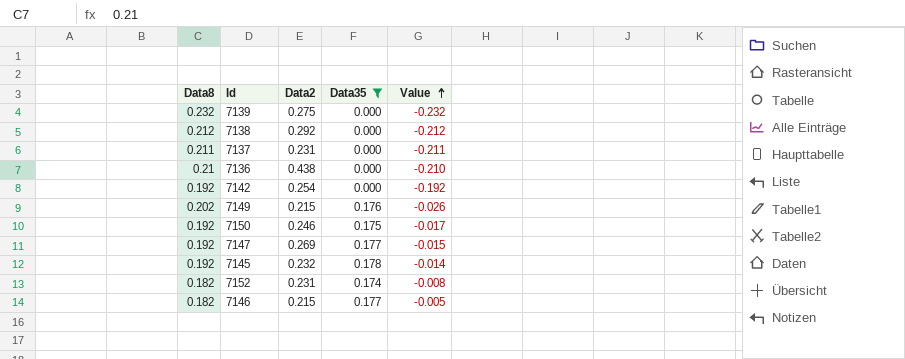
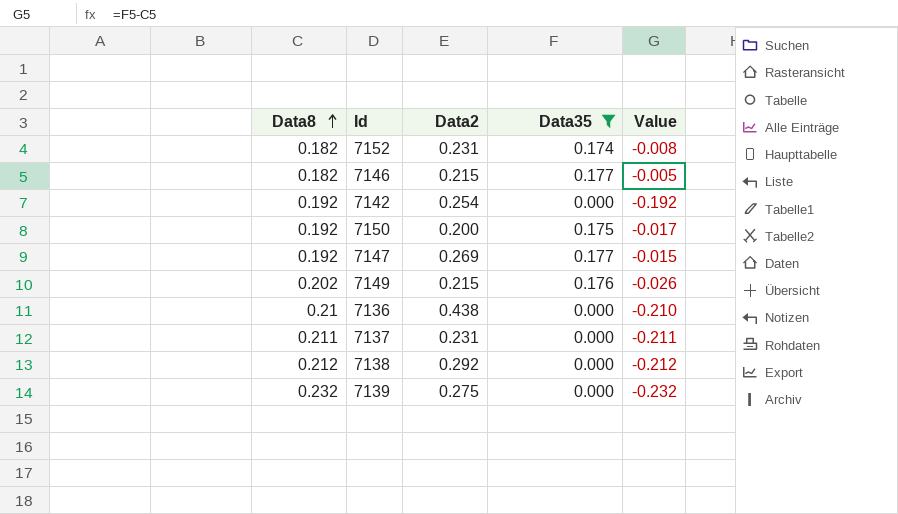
row order: Value ascending -> Data8 ascending
row 7145: 0.192 | 0.232 | 0.178 | -0.014 -> none
7150 | Data2: 0.246 -> 0.200

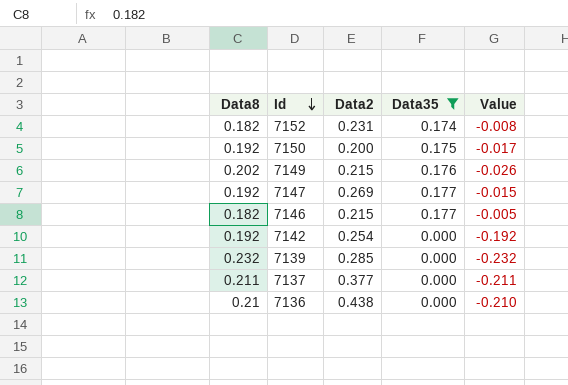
row order: Data8 ascending -> Id descending
row 7138: 0.212 | 0.292 | 0.000 | -0.212 -> none
7139 | Data2: 0.275 -> 0.285
7137 | Data2: 0.231 -> 0.377

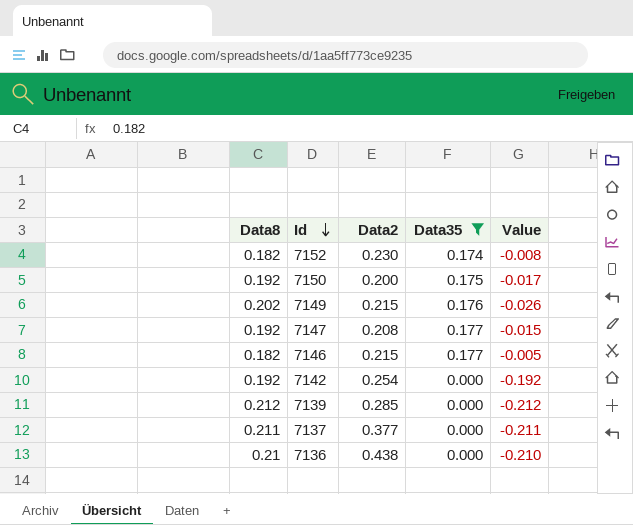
7152 | Data2: 0.231 -> 0.230
7147 | Data2: 0.269 -> 0.208
7139 | Data8: 0.232 -> 0.212
7139 | Value: -0.232 -> -0.212

